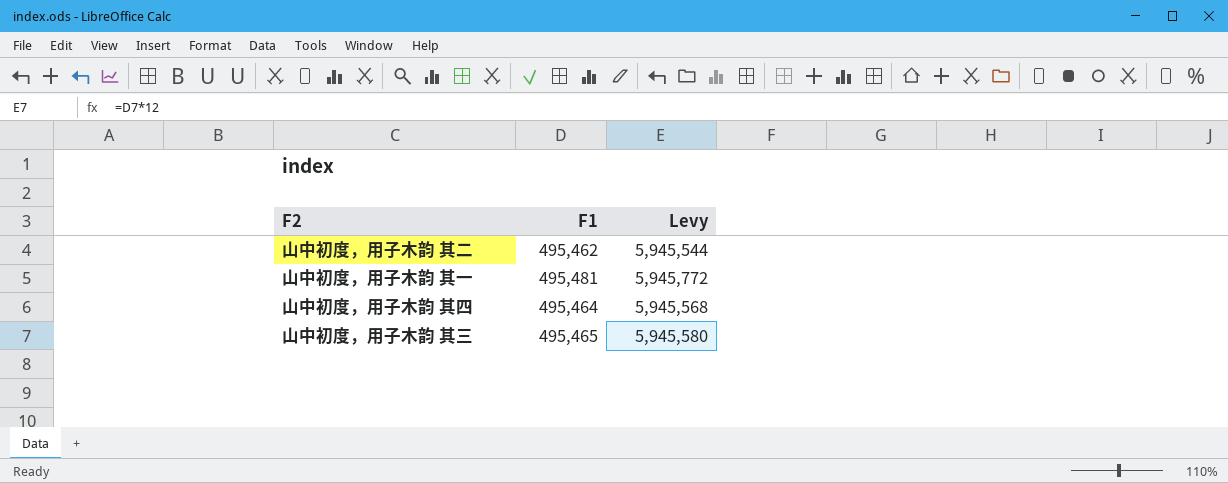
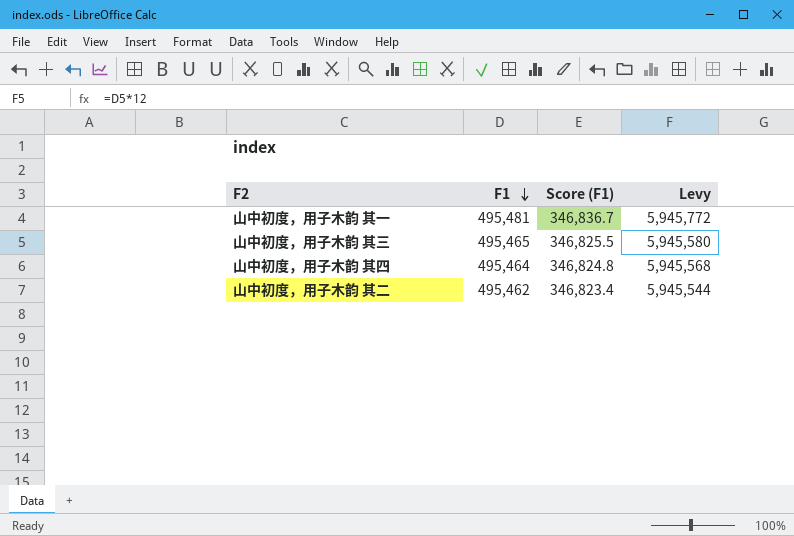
row order: none -> F1 descending
column Score (F1) | formula: none -> [F1] * 0.7

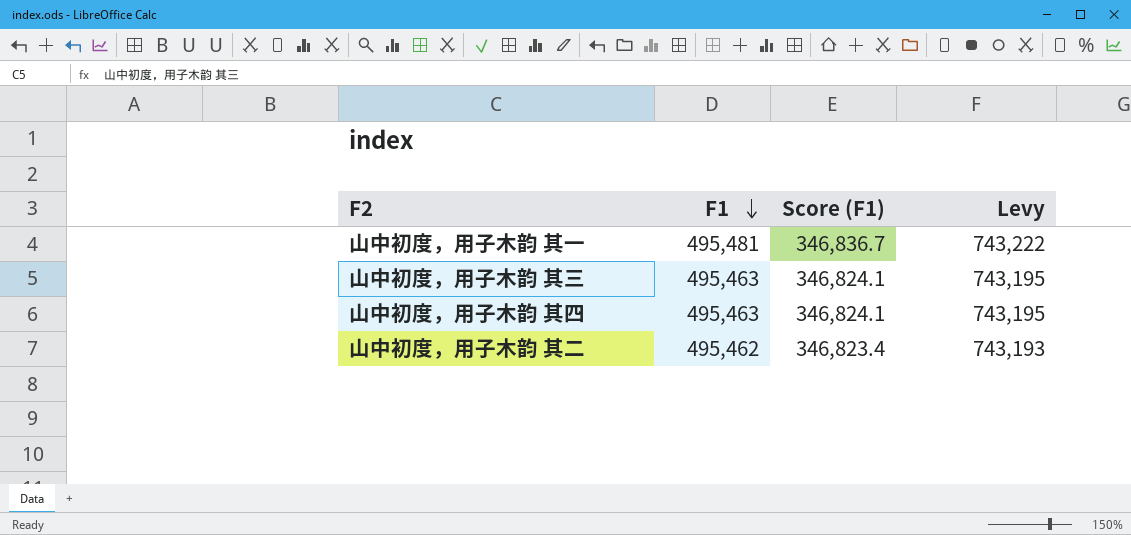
column Levy | formula: [F1] * 12 -> [F1] * 1.5
山中初度，用子木韵 其三 | F1: 495,465 -> 495,463
山中初度，用子木韵 其三 | Score (F1): 346,825.5 -> 346,824.1
山中初度，用子木韵 其四 | F1: 495,464 -> 495,463
山中初度，用子木韵 其四 | Score (F1): 346,824.8 -> 346,824.1

